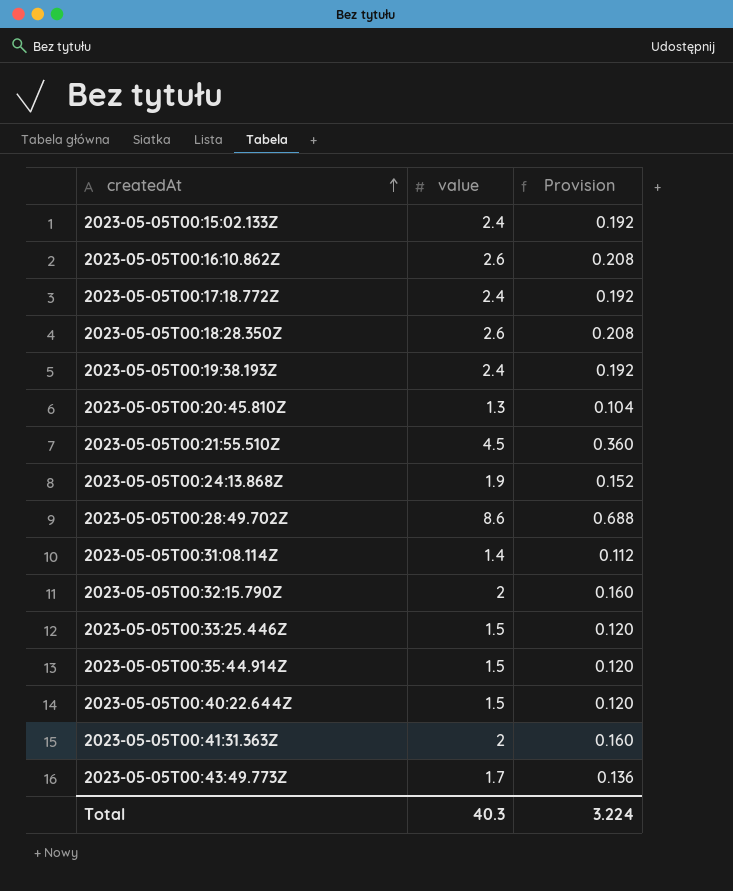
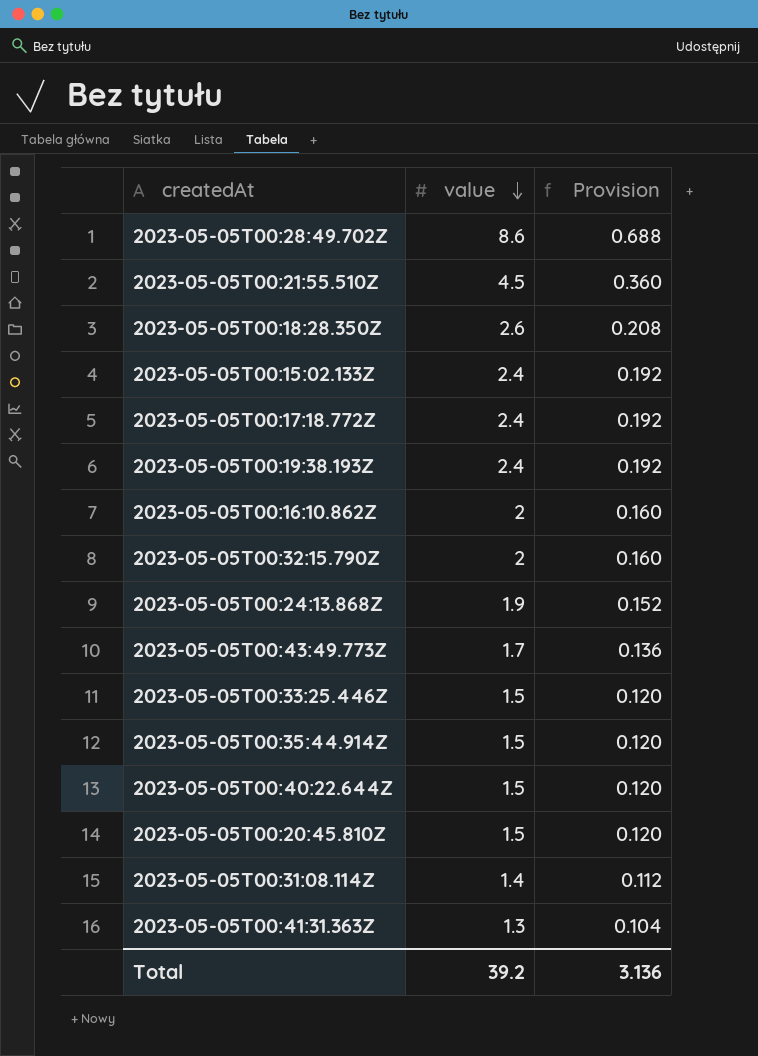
row order: createdAt ascending -> value descending
2023-05-05T00:16:10.862Z | value: 2.6 -> 2
2023-05-05T00:16:10.862Z | Provision: 0.208 -> 0.160
2023-05-05T00:20:45.810Z | value: 1.3 -> 1.5
2023-05-05T00:20:45.810Z | Provision: 0.104 -> 0.120
2023-05-05T00:41:31.363Z | value: 2 -> 1.3
2023-05-05T00:41:31.363Z | Provision: 0.160 -> 0.104
Total | value: 40.3 -> 39.2
Total | Provision: 3.224 -> 3.136

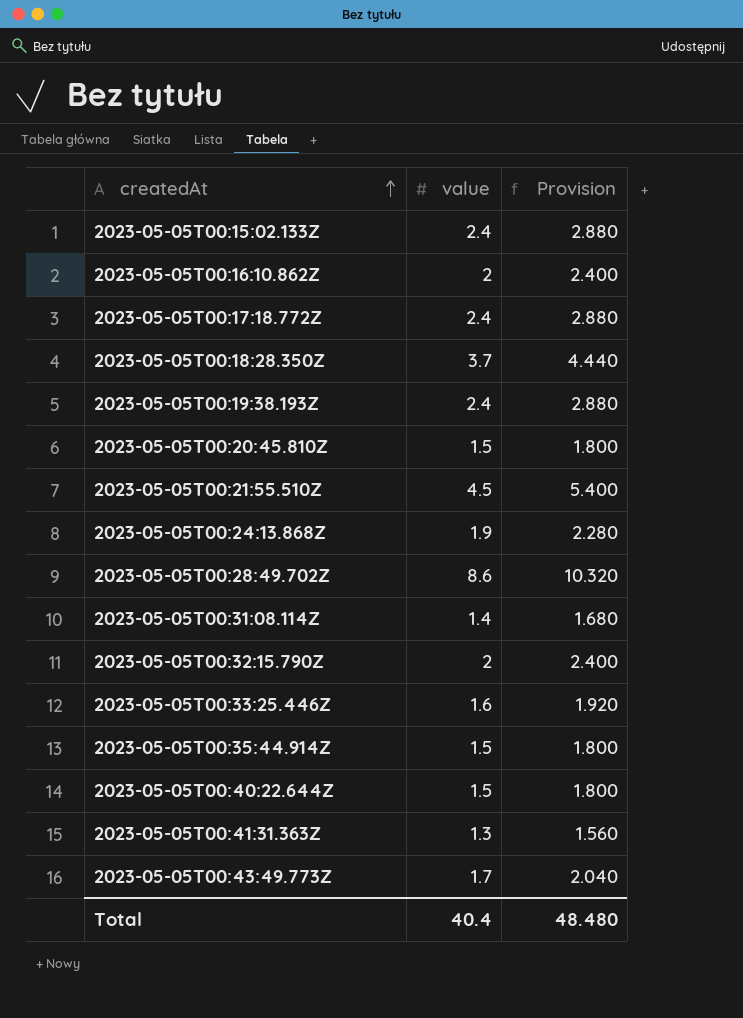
row order: value descending -> createdAt ascending
column Provision | formula: [value] * 0.08 -> [value] * 1.2
2023-05-05T00:18:28.350Z | value: 2.6 -> 3.7
2023-05-05T00:33:25.446Z | value: 1.5 -> 1.6
Total | value: 39.2 -> 40.4
Total | Provision: 3.136 -> 48.480

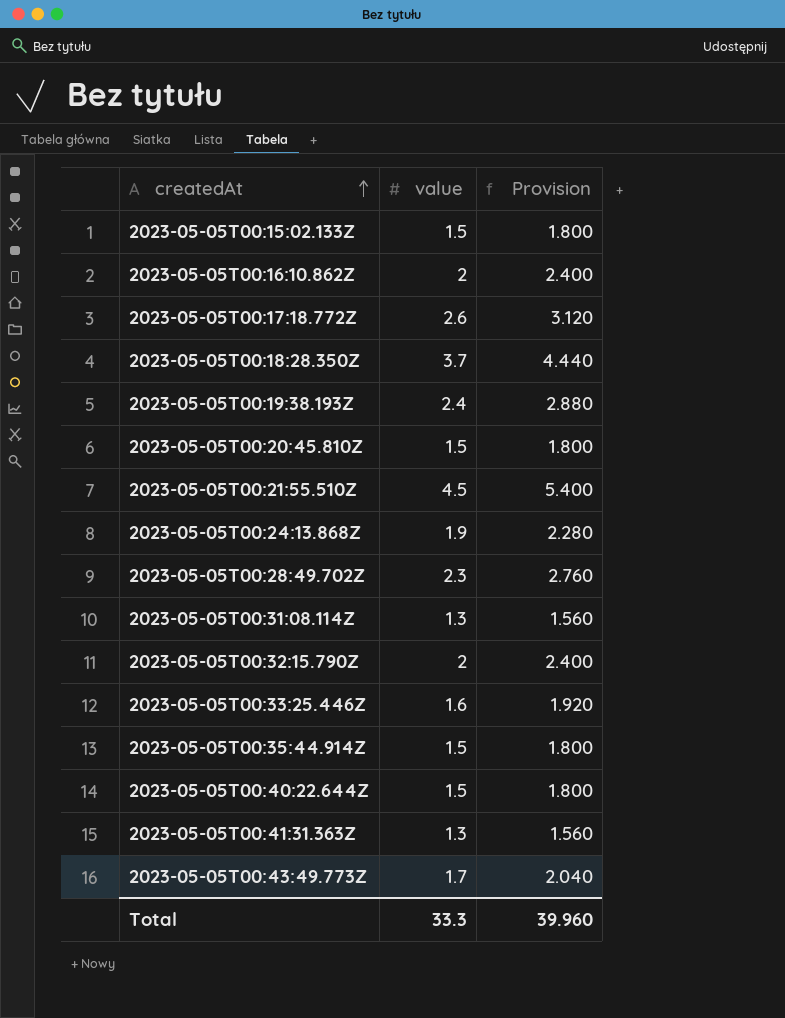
2023-05-05T00:15:02.133Z | value: 2.4 -> 1.5
2023-05-05T00:15:02.133Z | Provision: 2.880 -> 1.800
2023-05-05T00:17:18.772Z | value: 2.4 -> 2.6
2023-05-05T00:17:18.772Z | Provision: 2.880 -> 3.120
2023-05-05T00:28:49.702Z | value: 8.6 -> 2.3
2023-05-05T00:28:49.702Z | Provision: 10.320 -> 2.760
2023-05-05T00:31:08.114Z | value: 1.4 -> 1.3
2023-05-05T00:31:08.114Z | Provision: 1.680 -> 1.560
Total | value: 40.4 -> 33.3
Total | Provision: 48.480 -> 39.960

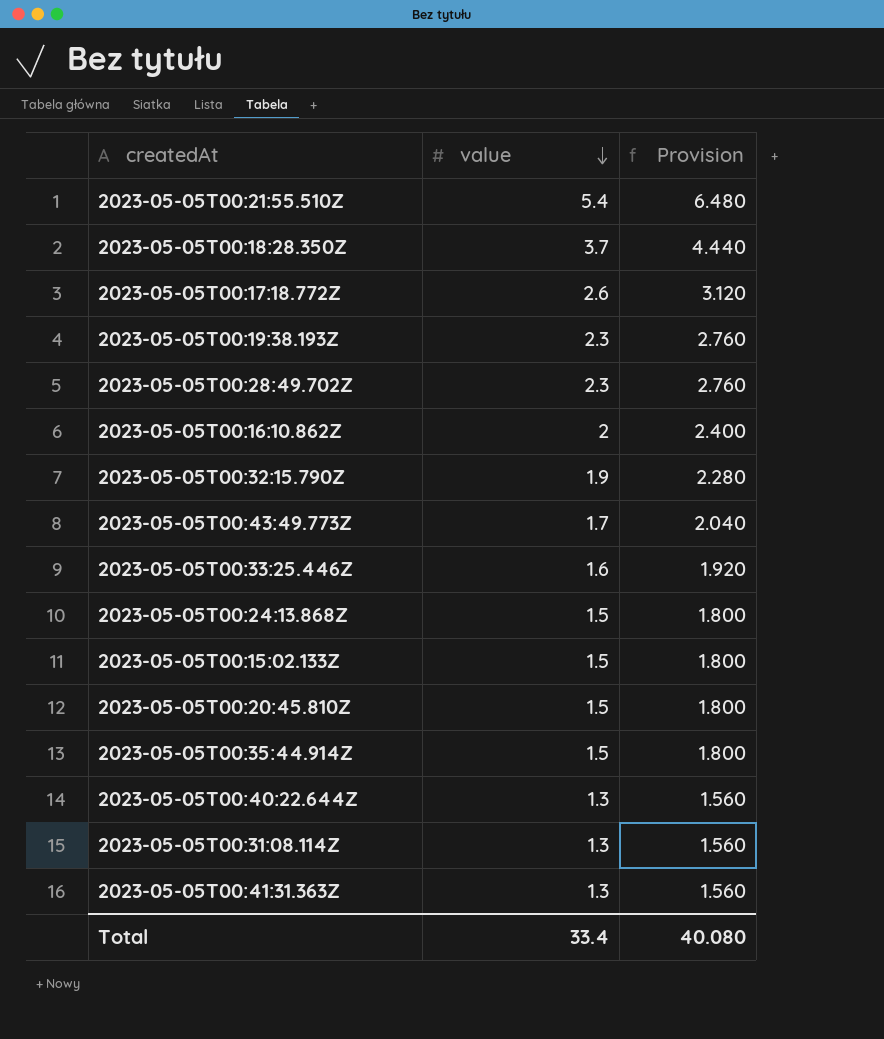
row order: createdAt ascending -> value descending
2023-05-05T00:21:55.510Z | value: 4.5 -> 5.4
2023-05-05T00:21:55.510Z | Provision: 5.400 -> 6.480
2023-05-05T00:19:38.193Z | value: 2.4 -> 2.3
2023-05-05T00:19:38.193Z | Provision: 2.880 -> 2.760
2023-05-05T00:32:15.790Z | value: 2 -> 1.9
2023-05-05T00:32:15.790Z | Provision: 2.400 -> 2.280
2023-05-05T00:24:13.868Z | value: 1.9 -> 1.5
2023-05-05T00:24:13.868Z | Provision: 2.280 -> 1.800
2023-05-05T00:40:22.644Z | value: 1.5 -> 1.3
2023-05-05T00:40:22.644Z | Provision: 1.800 -> 1.560
Total | value: 33.3 -> 33.4
Total | Provision: 39.960 -> 40.080

